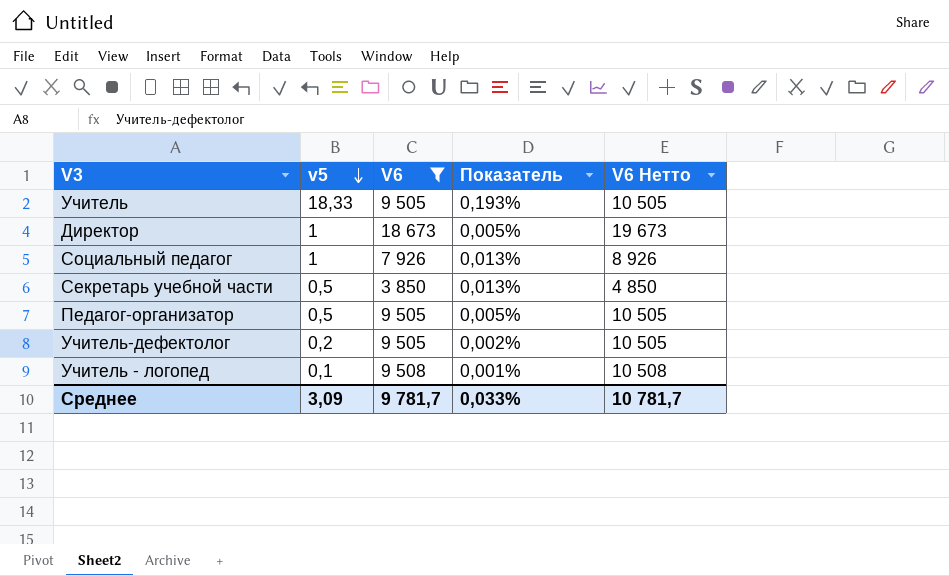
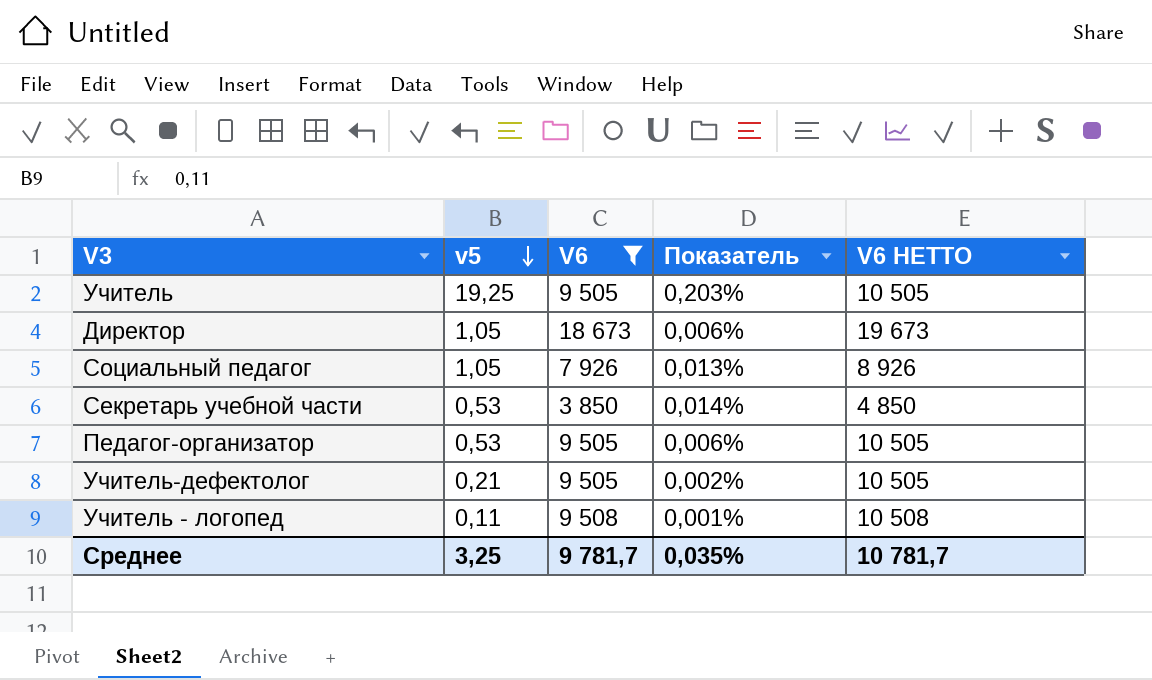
column name: V6 Нетто -> V6 НЕТТО
Учитель | v5: 18,33 -> 19,25
Учитель | Показатель: 0,193% -> 0,203%
Директор | v5: 1 -> 1,05
Директор | Показатель: 0,005% -> 0,006%
Социальный педагог | v5: 1 -> 1,05
Секретарь учебной части | v5: 0,5 -> 0,53
Секретарь учебной части | Показатель: 0,013% -> 0,014%
Педагог-организатор | v5: 0,5 -> 0,53
Педагог-организатор | Показатель: 0,005% -> 0,006%
Учитель-дефектолог | v5: 0,2 -> 0,21
Учитель - логопед | v5: 0,1 -> 0,11
Среднее | v5: 3,09 -> 3,25
Среднее | Показатель: 0,033% -> 0,035%

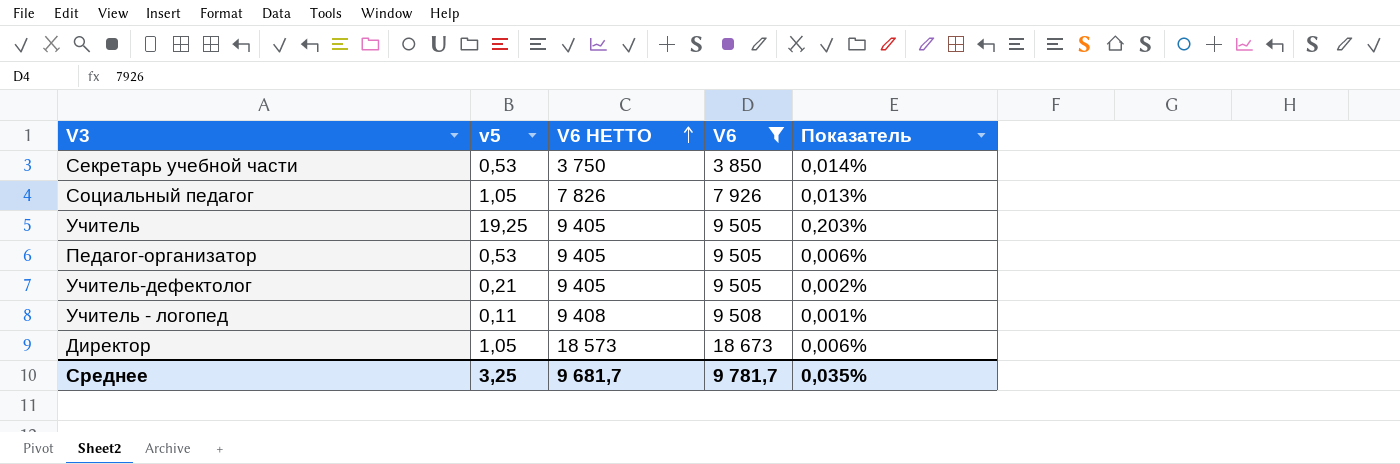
row order: v5 descending -> V6 НЕТТО ascending
column V6 НЕТТО | formula: [V6] + 1000 -> [V6] - 100
column V6 НЕТТО | position: 5 -> 3
Среднее | V6 НЕТТО: 10 781,7 -> 9 681,7

